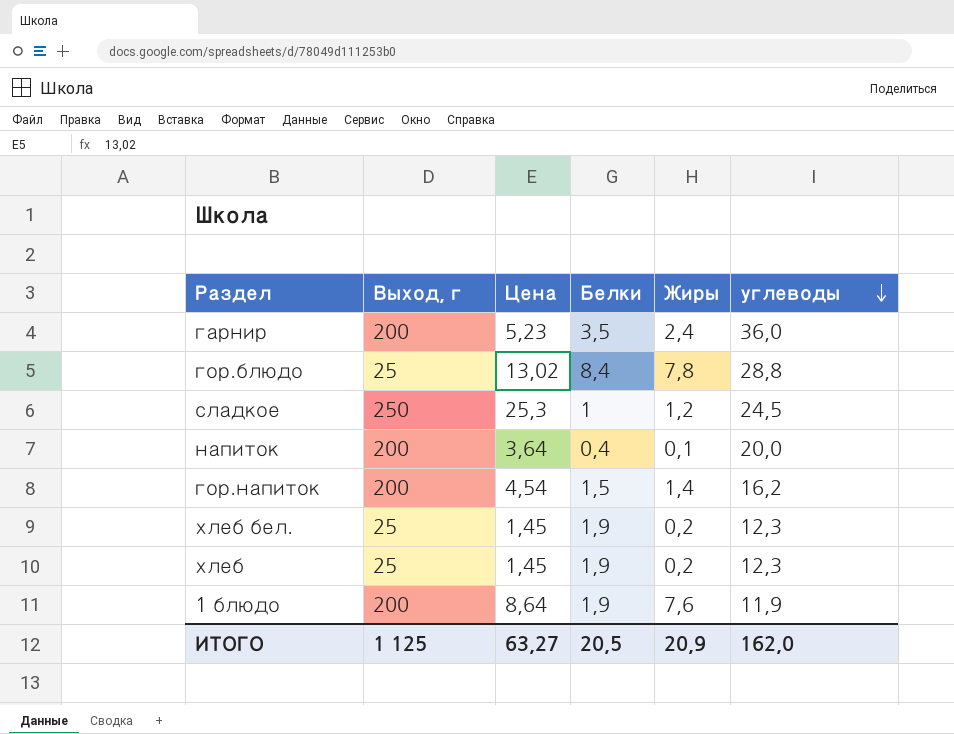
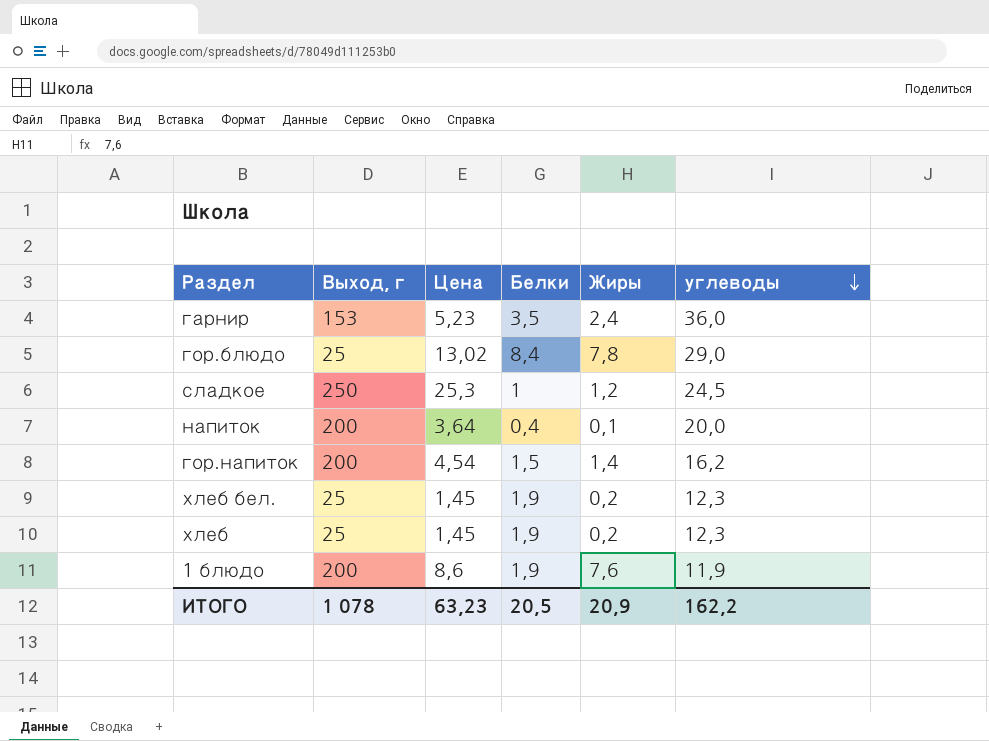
гарнир | Выход, г: 200 -> 153
гор.блюдо | углеводы: 28,8 -> 29,0
1 блюдо | Цена: 8,64 -> 8,6
ИТОГО | Выход, г: 1 125 -> 1 078
ИТОГО | Цена: 63,27 -> 63,23
ИТОГО | углеводы: 162,0 -> 162,2

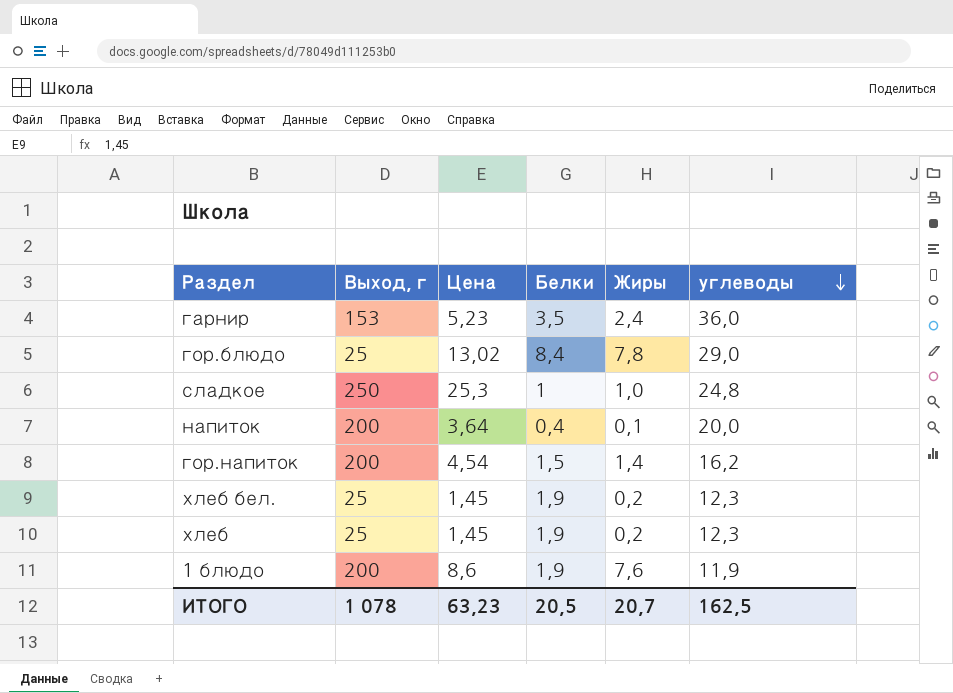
сладкое | Жиры: 1,2 -> 1,0
сладкое | углеводы: 24,5 -> 24,8
ИТОГО | Жиры: 20,9 -> 20,7
ИТОГО | углеводы: 162,2 -> 162,5

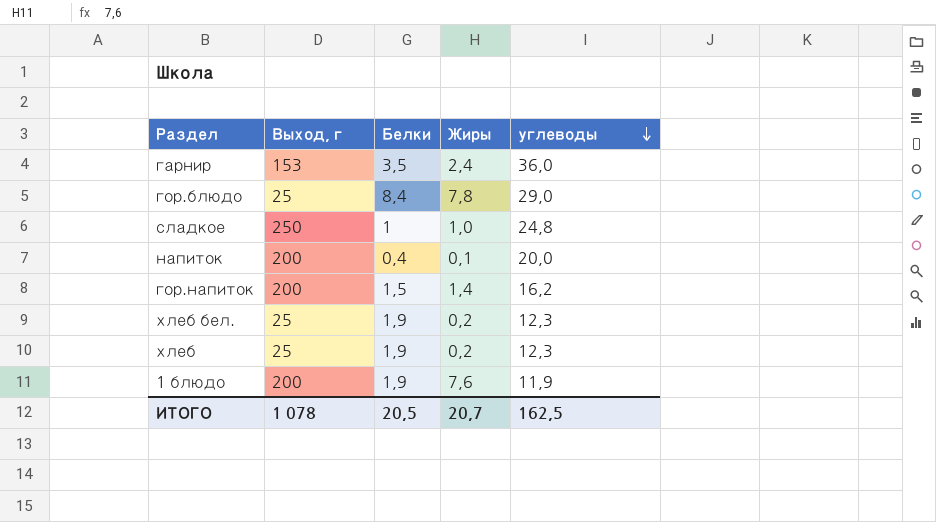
column Цена | position: 3 -> none

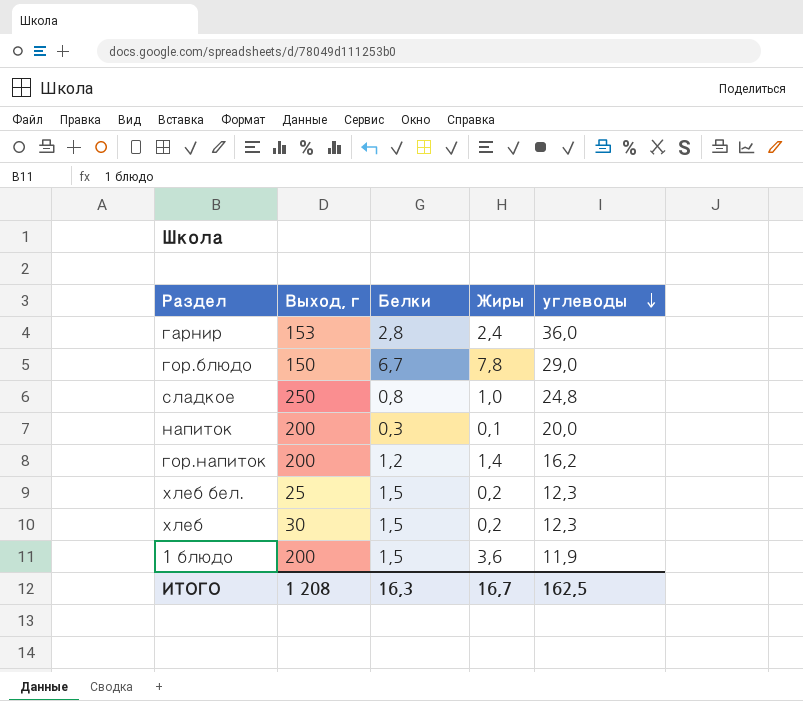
гарнир | Белки: 3,5 -> 2,8
гор.блюдо | Выход, г: 25 -> 150
гор.блюдо | Белки: 8,4 -> 6,7
сладкое | Белки: 1 -> 0,8
напиток | Белки: 0,4 -> 0,3
гор.напиток | Белки: 1,5 -> 1,2
хлеб бел. | Белки: 1,9 -> 1,5
хлеб | Выход, г: 25 -> 30
хлеб | Белки: 1,9 -> 1,5
1 блюдо | Белки: 1,9 -> 1,5
1 блюдо | Жиры: 7,6 -> 3,6
ИТОГО | Выход, г: 1 078 -> 1 208
ИТОГО | Белки: 20,5 -> 16,3
ИТОГО | Жиры: 20,7 -> 16,7

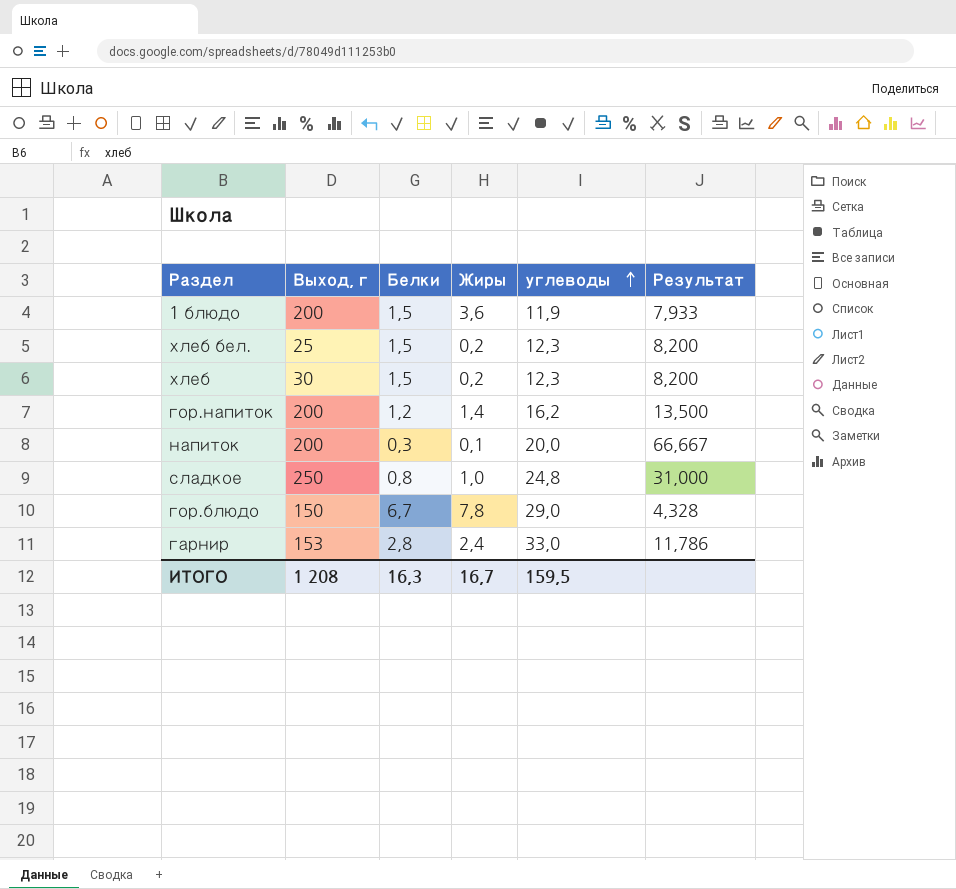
row order: углеводы descending -> углеводы ascending
column Результат | formula: none -> [углеводы] / [Белки]
гарнир | углеводы: 36,0 -> 33,0
ИТОГО | углеводы: 162,5 -> 159,5

